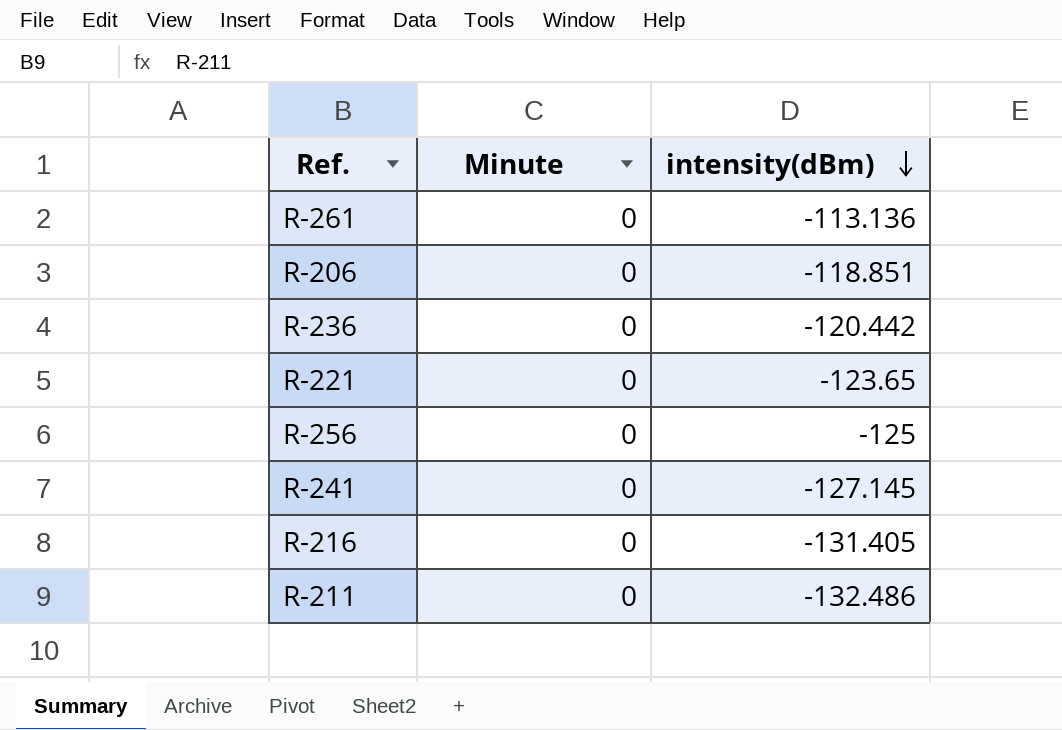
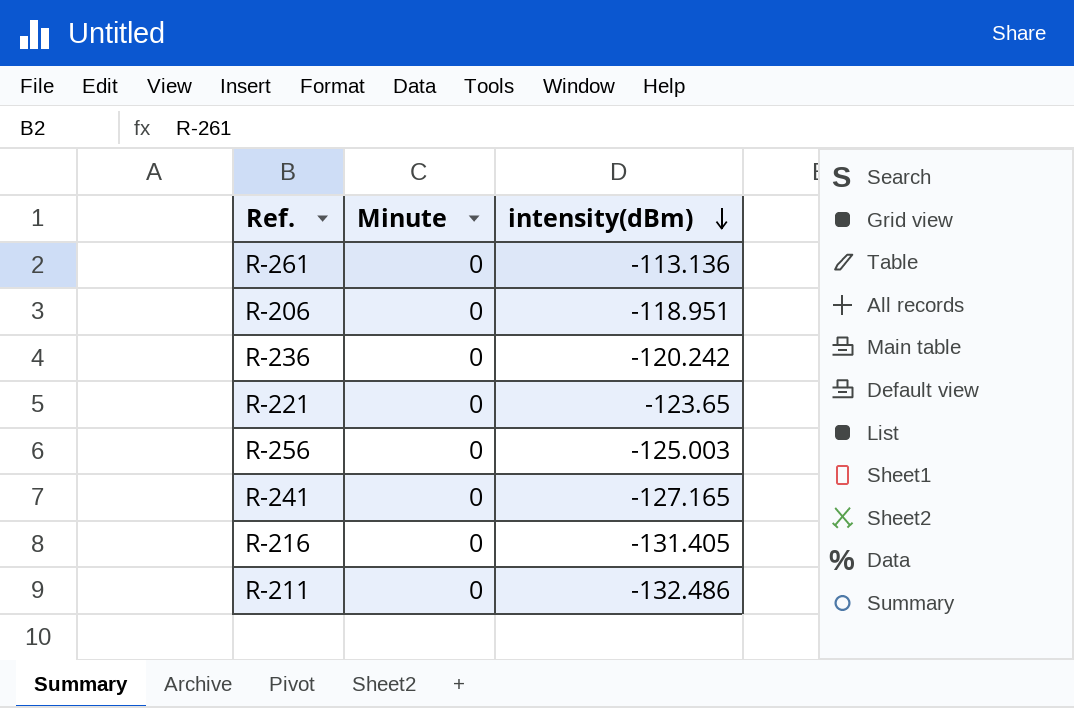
R-206 | intensity(dBm): -118.851 -> -118.951
R-236 | intensity(dBm): -120.442 -> -120.242
R-256 | intensity(dBm): -125 -> -125.003
R-241 | intensity(dBm): -127.145 -> -127.165

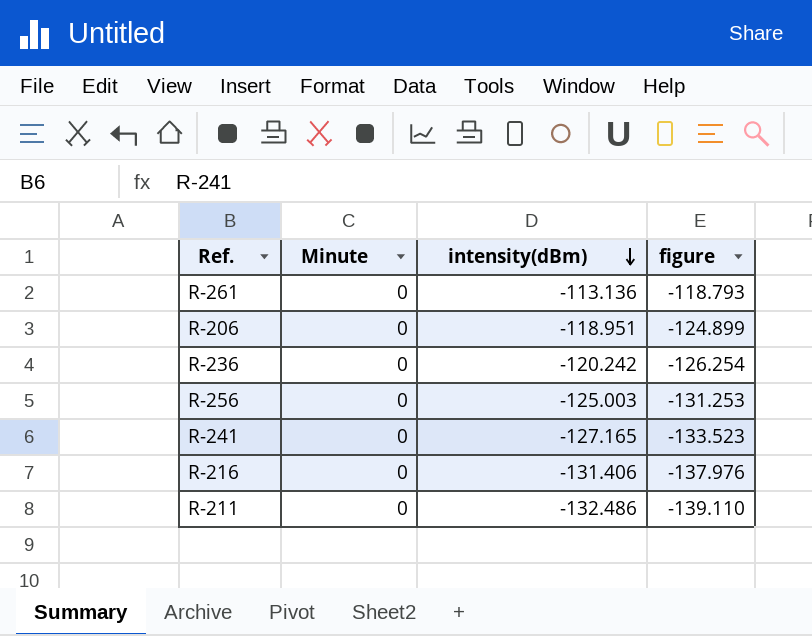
column figure | formula: none -> [intensity(dBm)] * 1.05
row R-221: 0 | -123.65 -> none
R-216 | intensity(dBm): -131.405 -> -131.406

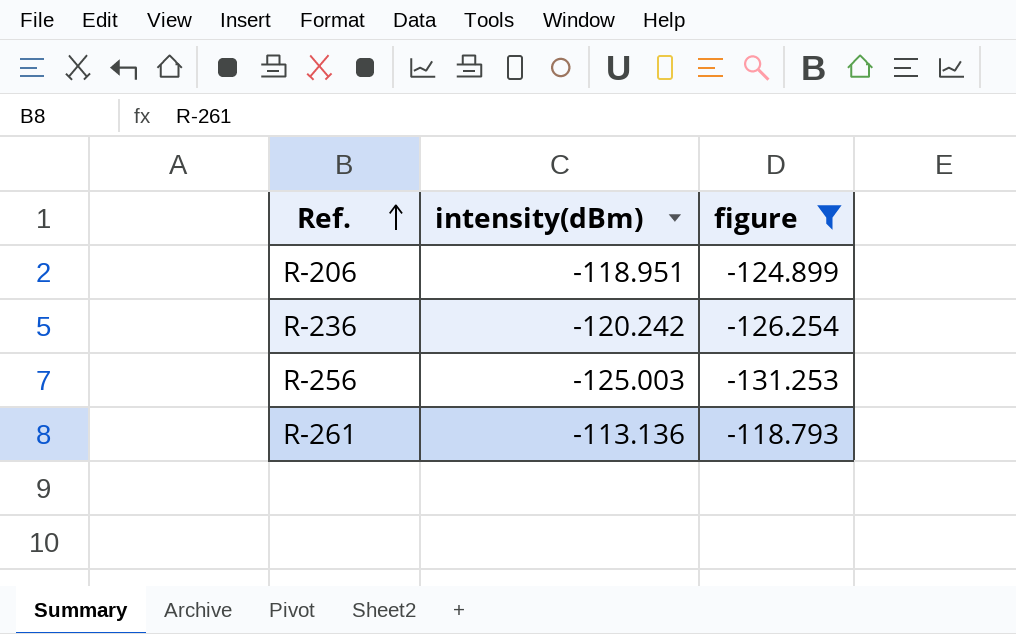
filter: none -> figure >= -131.253
row order: intensity(dBm) descending -> Ref. ascending
column Minute | position: 2 -> none

